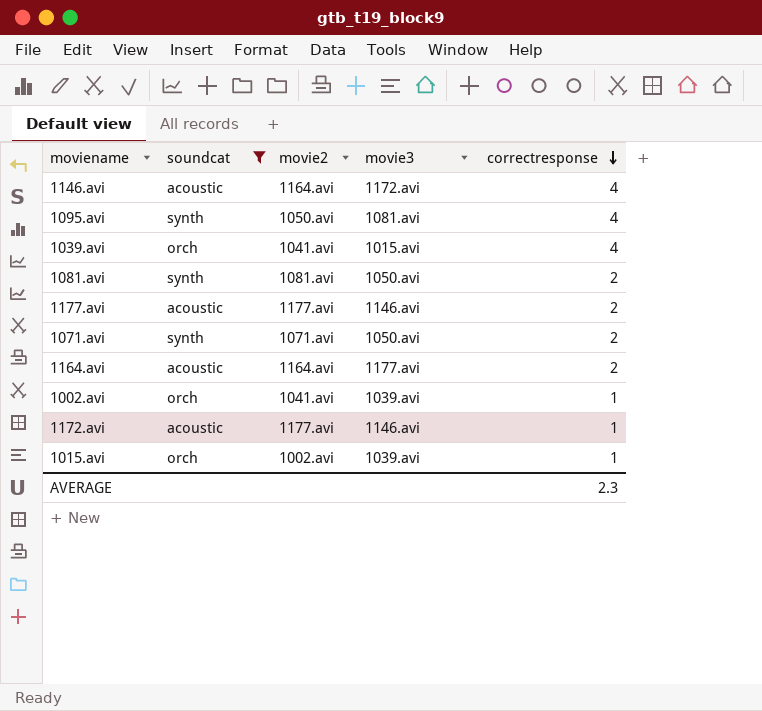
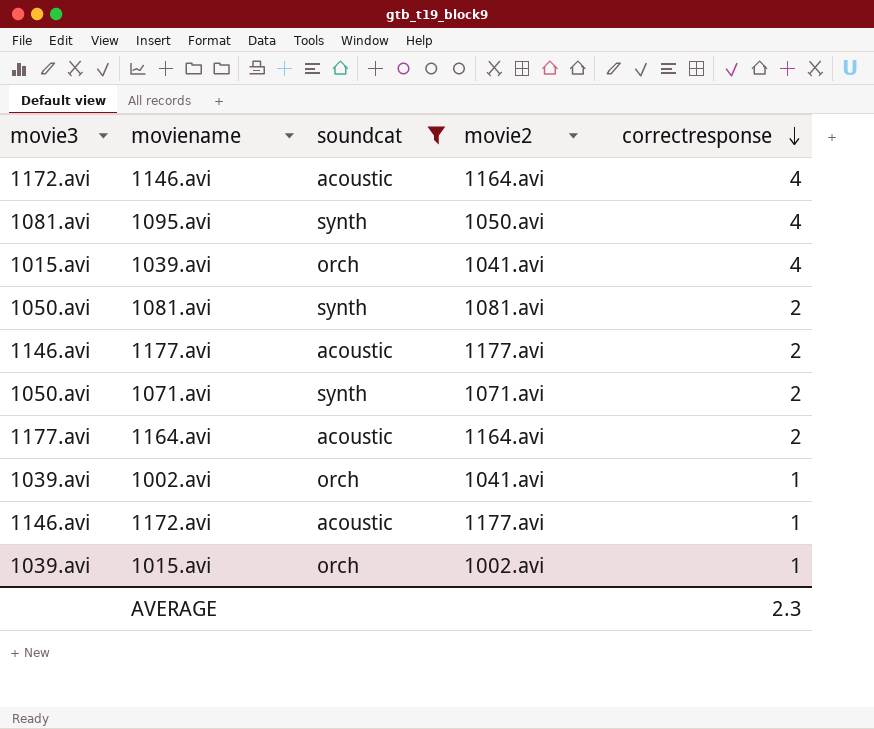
column movie3 | position: 4 -> 1

